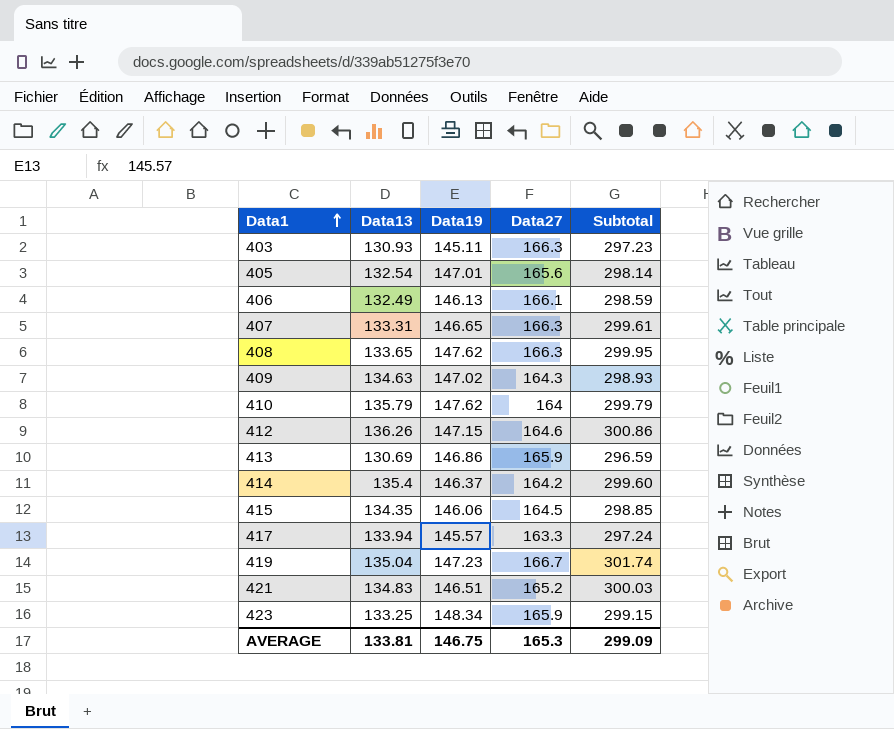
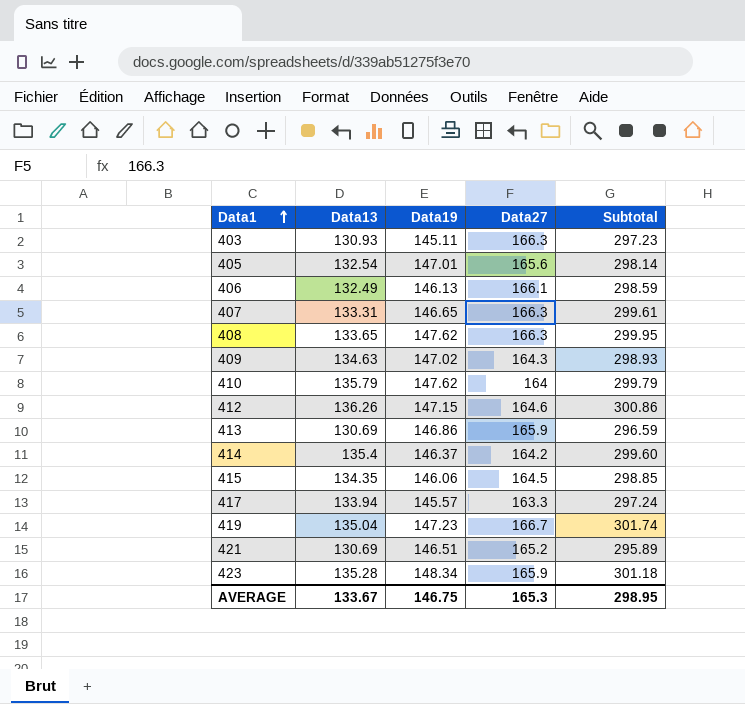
421 | Data13: 134.83 -> 130.69
421 | Subtotal: 300.03 -> 295.89
423 | Data13: 133.25 -> 135.28
423 | Subtotal: 299.15 -> 301.18
AVERAGE | Data13: 133.81 -> 133.67
AVERAGE | Subtotal: 299.09 -> 298.95

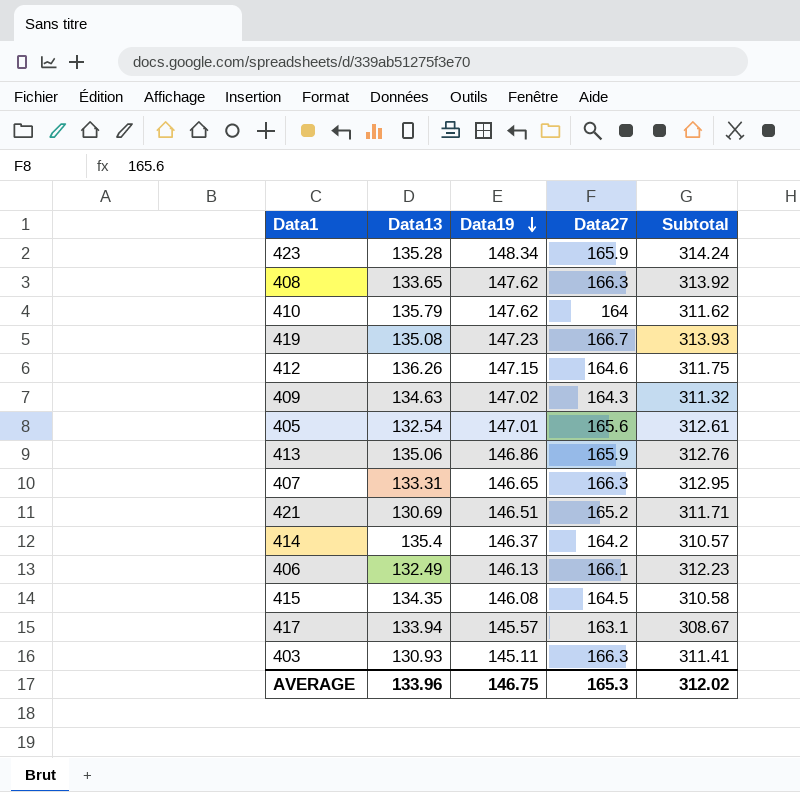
row order: Data1 ascending -> Data19 descending
column Subtotal | formula: [Data13] + [Data27] -> [Data19] + [Data27]
419 | Data13: 135.04 -> 135.08
413 | Data13: 130.69 -> 135.06
415 | Data19: 146.06 -> 146.08
417 | Data27: 163.3 -> 163.1
AVERAGE | Data13: 133.67 -> 133.96
AVERAGE | Subtotal: 298.95 -> 312.02

